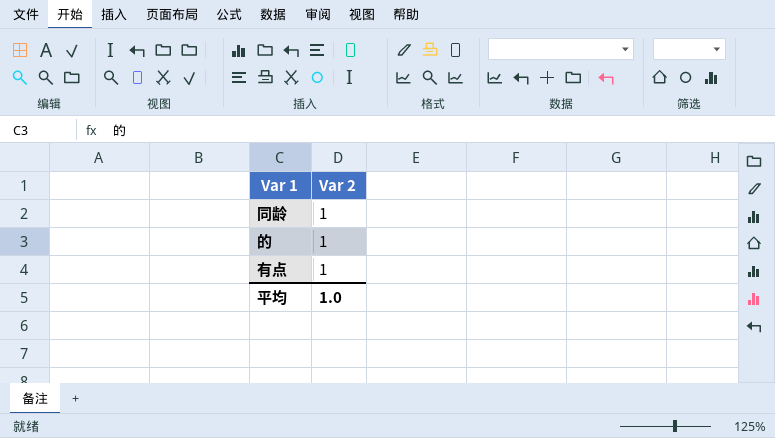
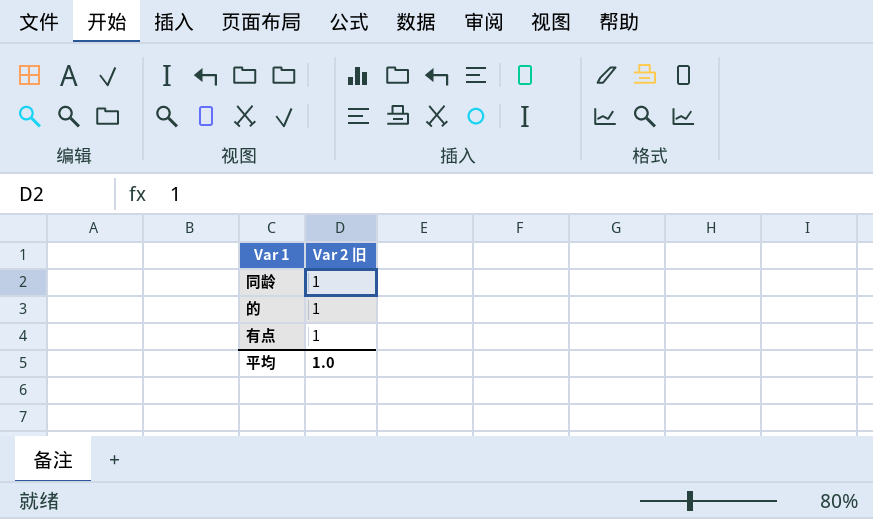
column name: Var 2 -> Var 2 旧

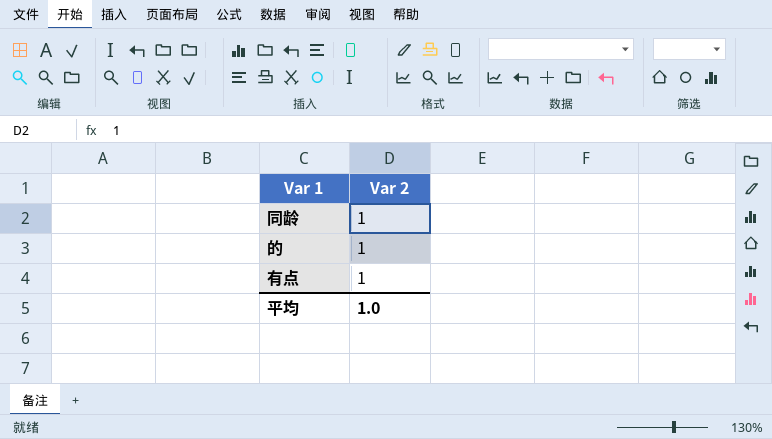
column name: Var 2 旧 -> Var 2

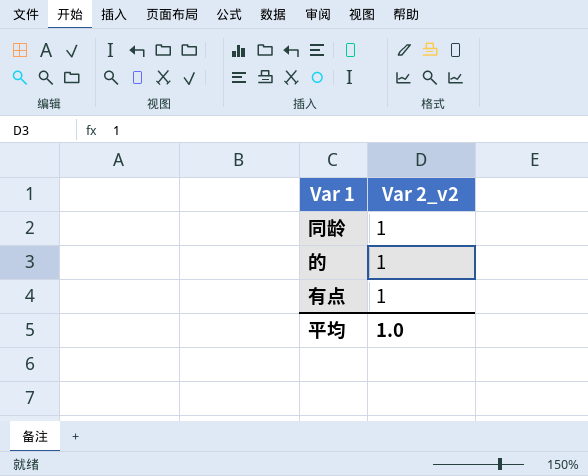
column name: Var 2 -> Var 2_v2

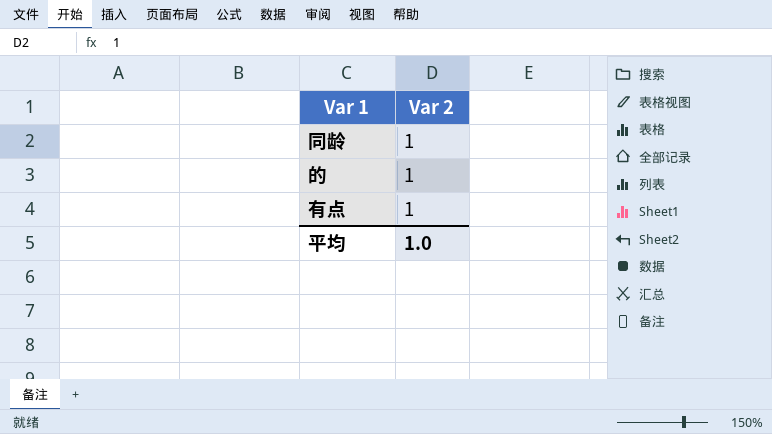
column name: Var 2_v2 -> Var 2

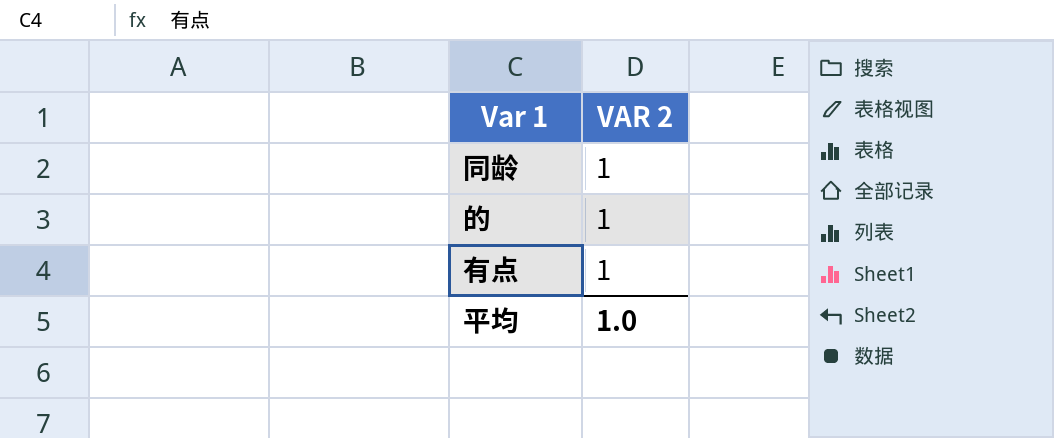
column name: Var 2 -> VAR 2

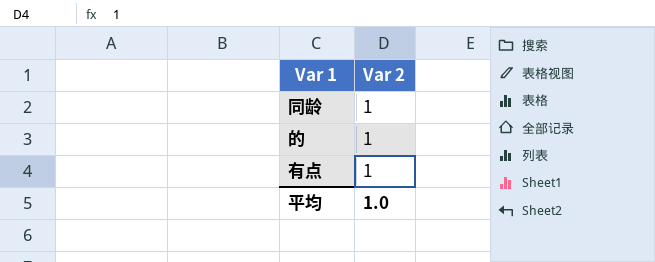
column name: VAR 2 -> Var 2

